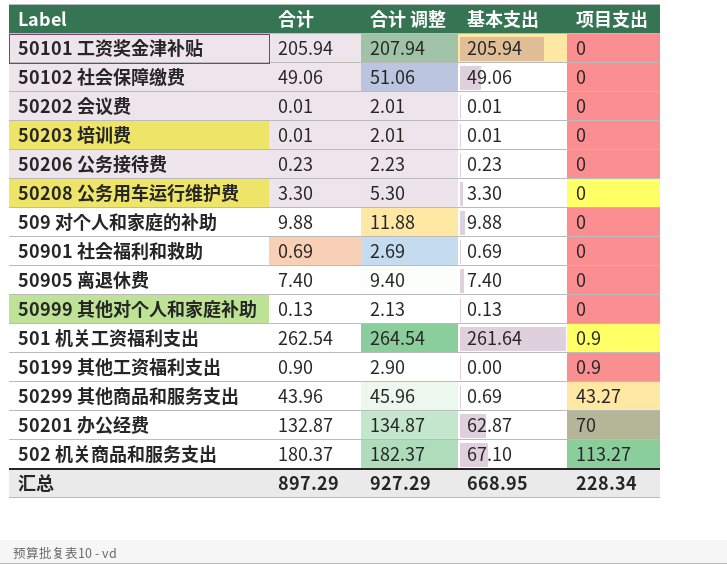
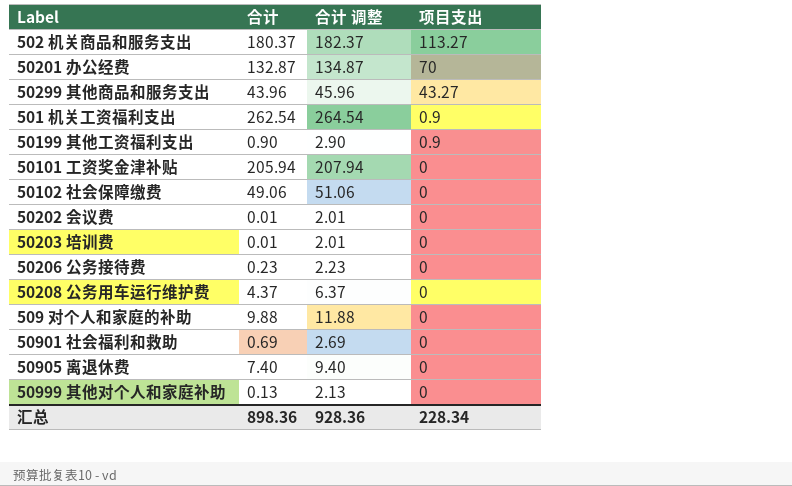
row order: 项目支出 ascending -> 项目支出 descending
column 基本支出 | formula: [合计] - [项目支出] -> none
50208 公务用车运行维护费 | 合计: 3.30 -> 4.37
50208 公务用车运行维护费 | 合计 调整: 5.30 -> 6.37
汇总 | 合计: 897.29 -> 898.36
汇总 | 合计 调整: 927.29 -> 928.36

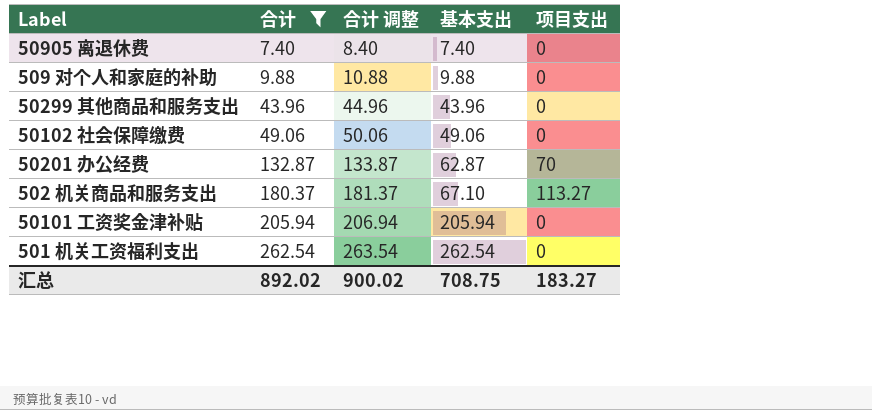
filter: none -> 合计 >= 7.40
row order: 项目支出 descending -> 合计 ascending
column 合计 调整 | formula: [合计] + 2 -> [合计] + 1
column 基本支出 | formula: none -> [合计] - [项目支出]
50299 其他商品和服务支出 | 项目支出: 43.27 -> 0
501 机关工资福利支出 | 项目支出: 0.9 -> 0
汇总 | 合计: 898.36 -> 892.02
汇总 | 合计 调整: 928.36 -> 900.02
汇总 | 项目支出: 228.34 -> 183.27

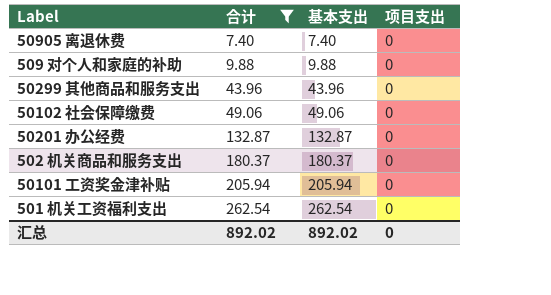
column 合计 调整 | formula: [合计] + 1 -> none
50201 办公经费 | 基本支出: 62.87 -> 132.87
50201 办公经费 | 项目支出: 70 -> 0
502 机关商品和服务支出 | 基本支出: 67.10 -> 180.37
502 机关商品和服务支出 | 项目支出: 113.27 -> 0
汇总 | 基本支出: 708.75 -> 892.02
汇总 | 项目支出: 183.27 -> 0

